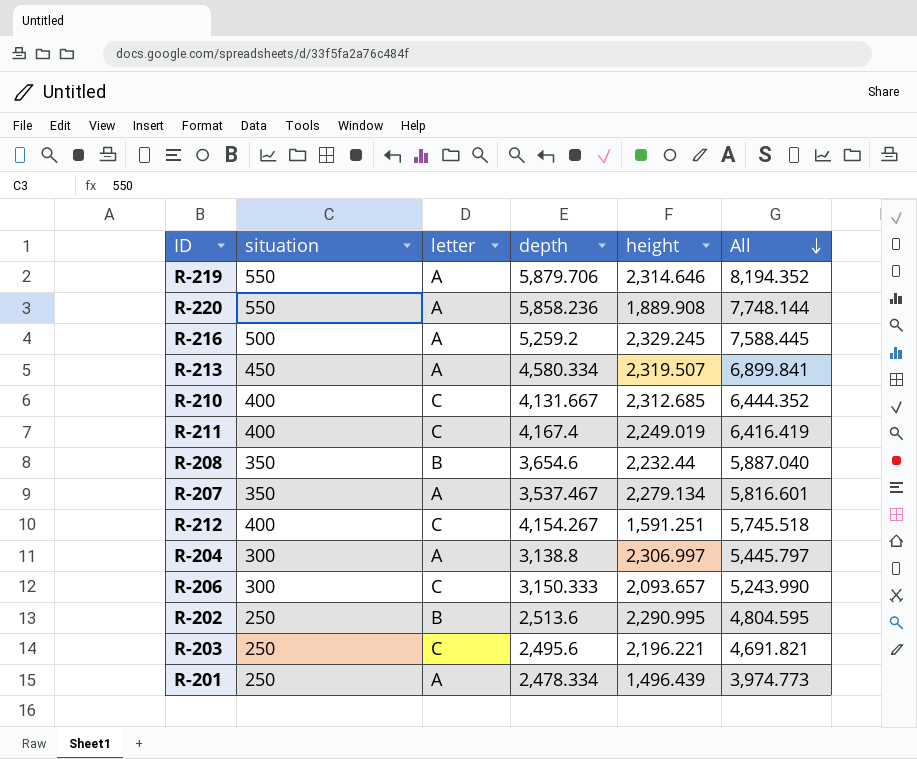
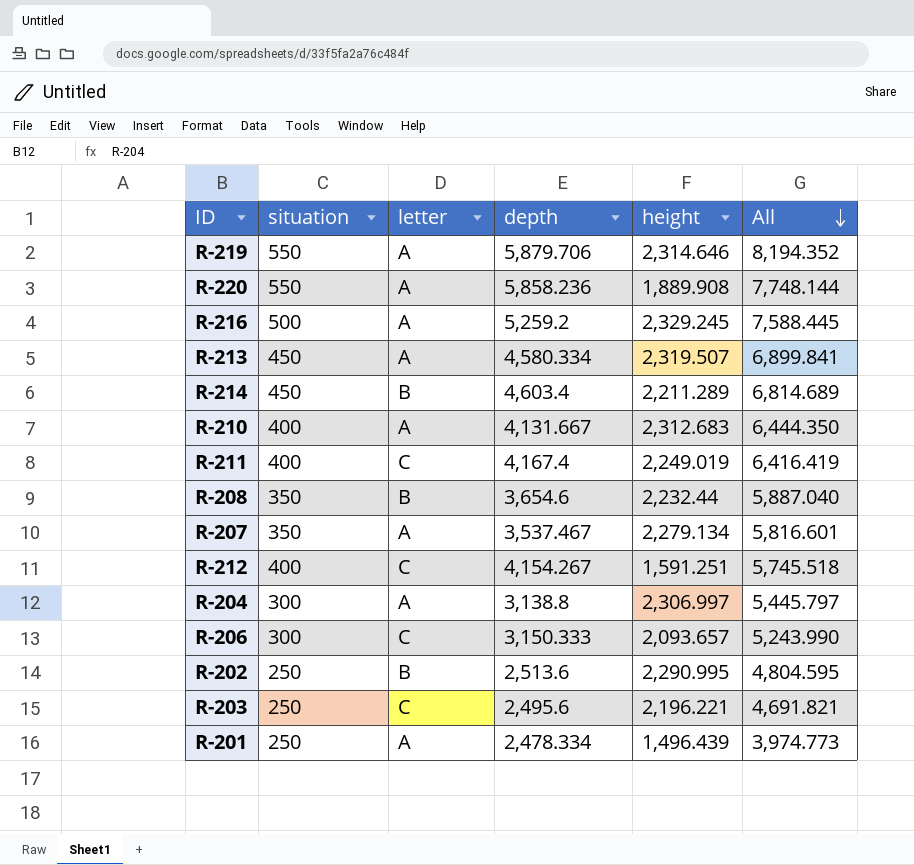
row R-214: none -> 450 | B | 4,603.4 | 2,211.289 | 6,814.689
R-210 | letter: C -> A
R-210 | height: 2,312.685 -> 2,312.683
R-210 | All: 6,444.352 -> 6,444.350

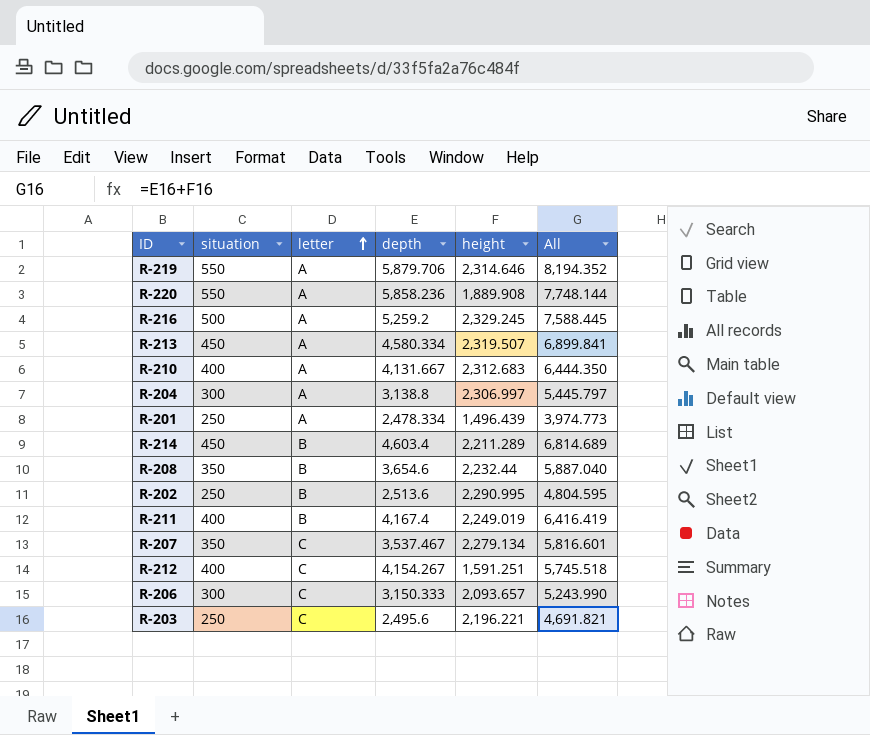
row order: All descending -> letter ascending
R-211 | letter: C -> B
R-207 | letter: A -> C

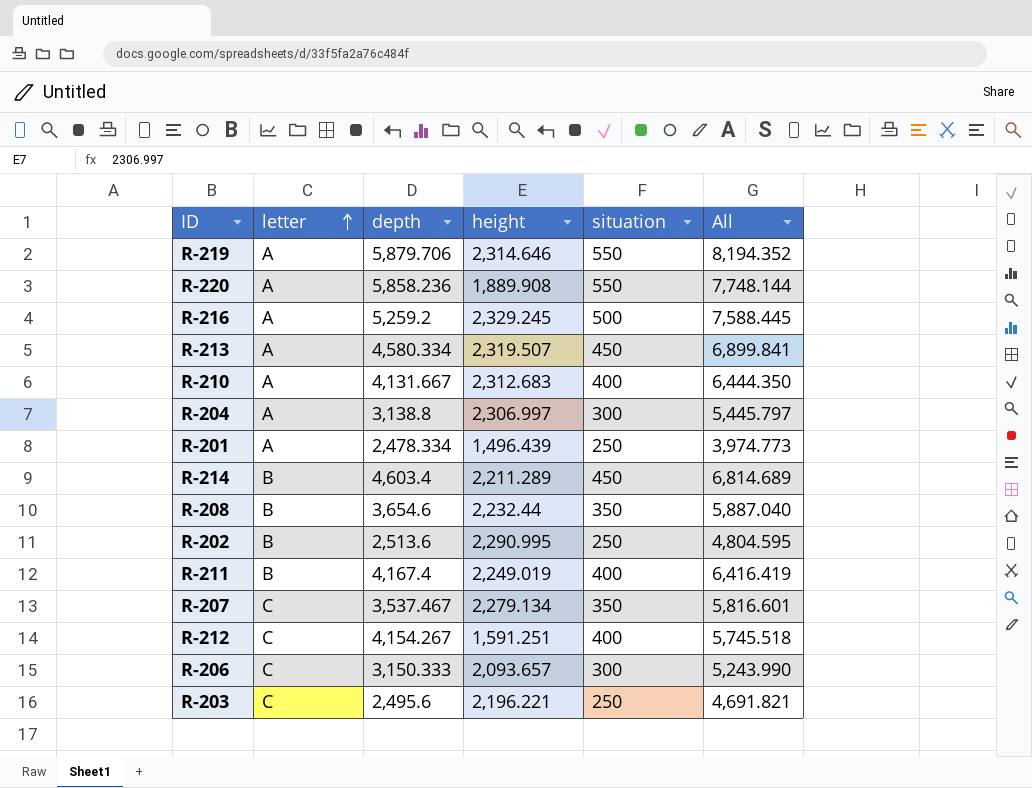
column situation | position: 2 -> 5

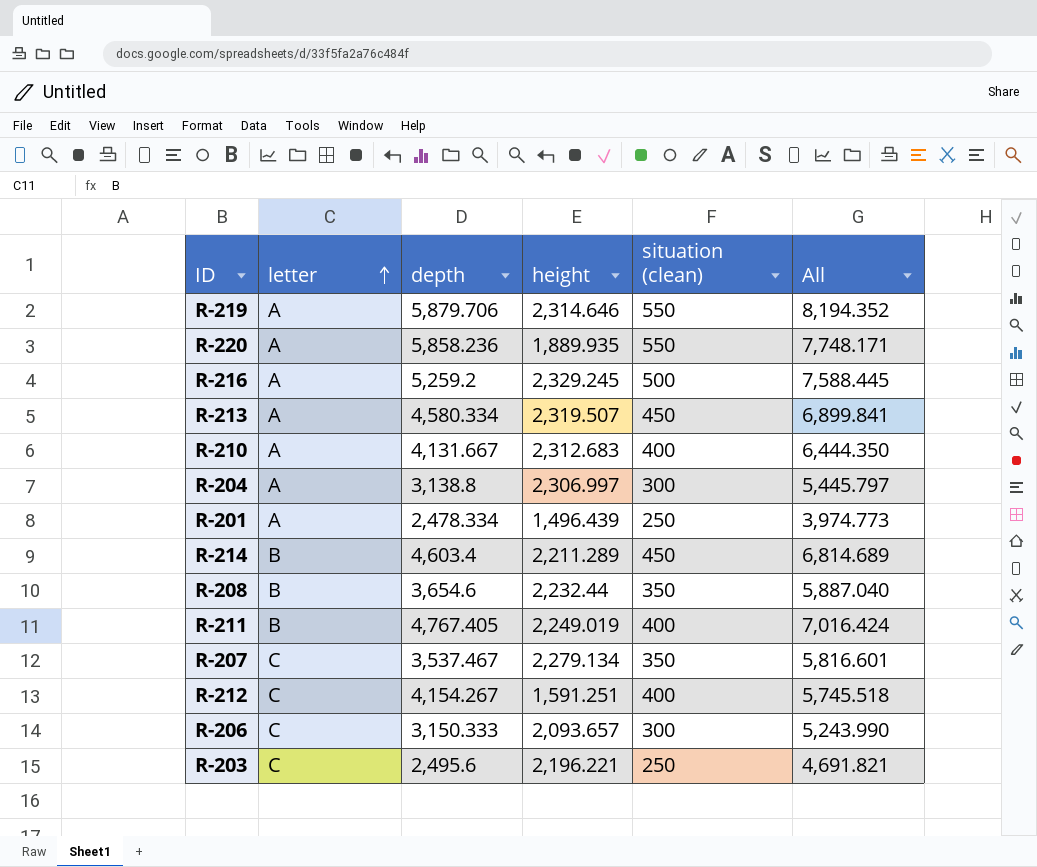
column name: situation -> situation (clean)
row R-202: B | 2,513.6 | 2,290.995 | 250 | 4,804.595 -> none
R-220 | height: 1,889.908 -> 1,889.935
R-220 | All: 7,748.144 -> 7,748.171
R-211 | depth: 4,167.4 -> 4,767.405
R-211 | All: 6,416.419 -> 7,016.424

